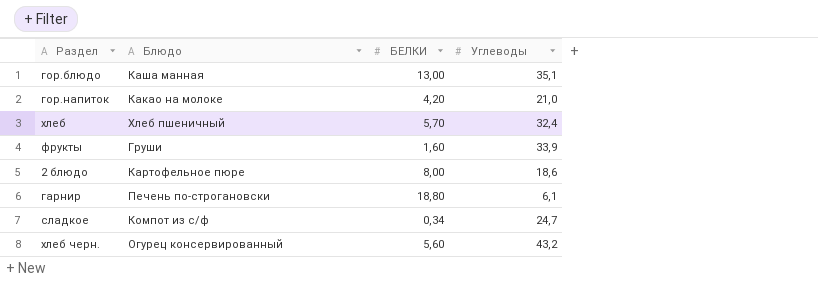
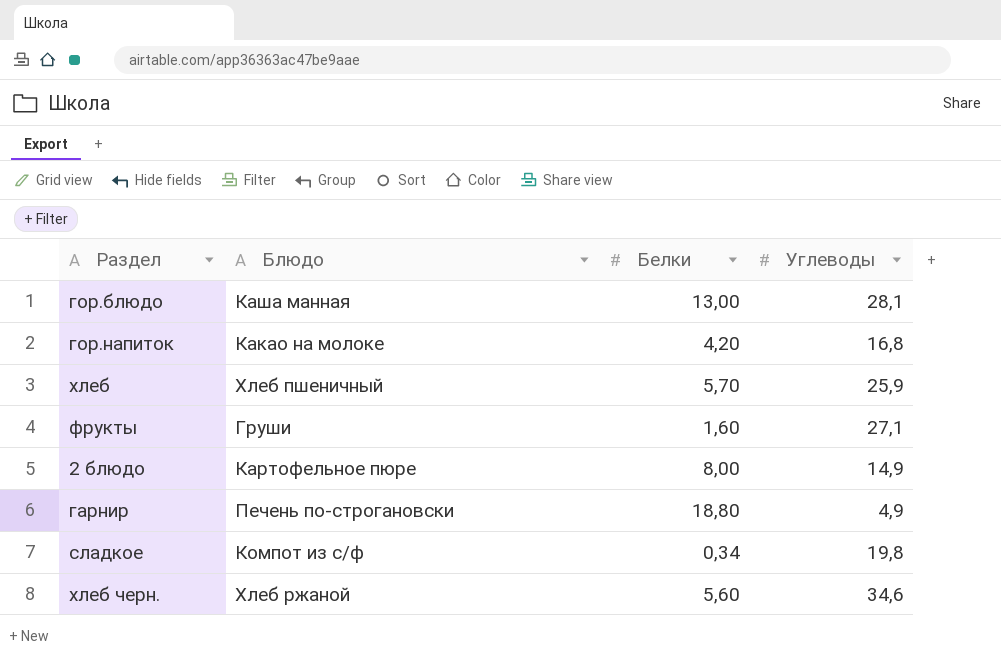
column name: БЕЛКИ -> Белки
гор.блюдо | Углеводы: 35,1 -> 28,1
гор.напиток | Углеводы: 21,0 -> 16,8
хлеб | Углеводы: 32,4 -> 25,9
фрукты | Углеводы: 33,9 -> 27,1
2 блюдо | Углеводы: 18,6 -> 14,9
гарнир | Углеводы: 6,1 -> 4,9
сладкое | Углеводы: 24,7 -> 19,8
хлеб черн. | Блюдо: Огурец консервированный -> Хлеб ржаной
хлеб черн. | Углеводы: 43,2 -> 34,6

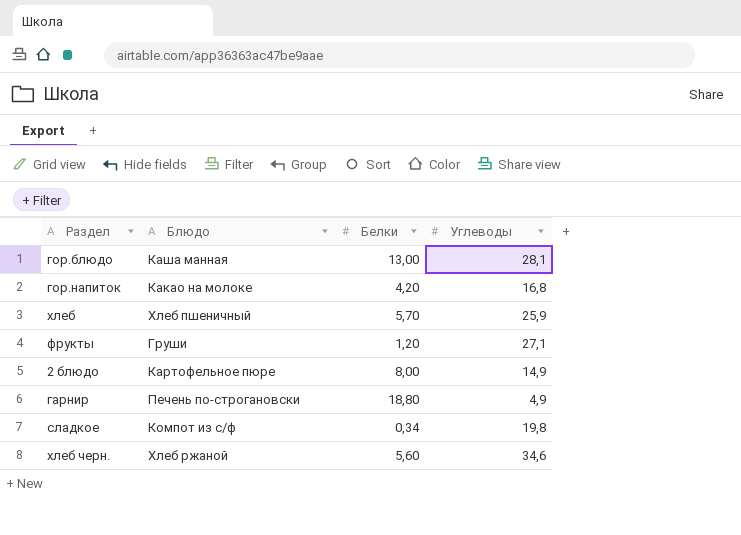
фрукты | Белки: 1,60 -> 1,20

